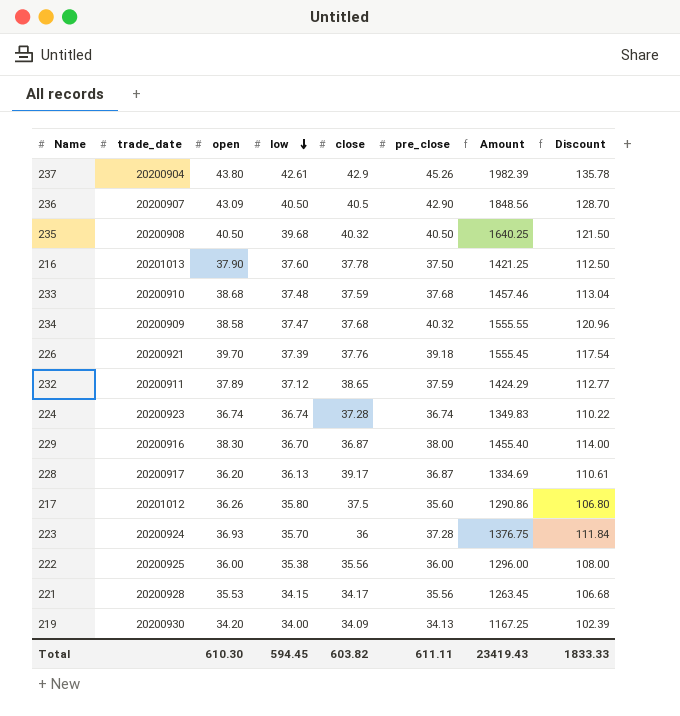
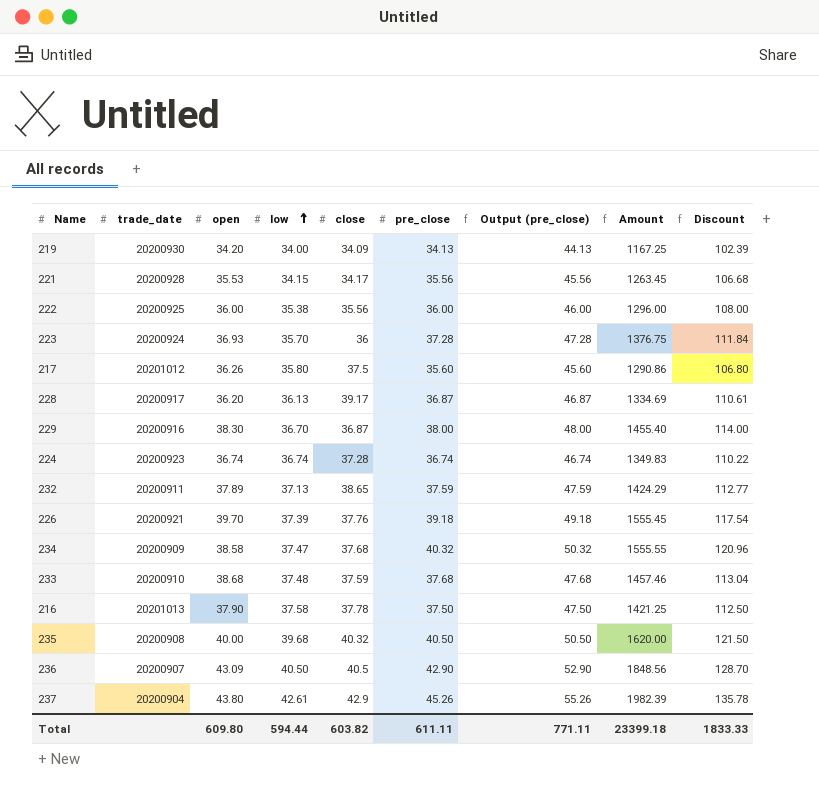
row order: low descending -> low ascending
column Output (pre_close) | formula: none -> [pre_close] + 10
232 | low: 37.12 -> 37.13
216 | low: 37.60 -> 37.58
235 | open: 40.50 -> 40.00
235 | Amount: 1640.25 -> 1620.00
Total | open: 610.30 -> 609.80
Total | low: 594.45 -> 594.44
Total | Amount: 23419.43 -> 23399.18

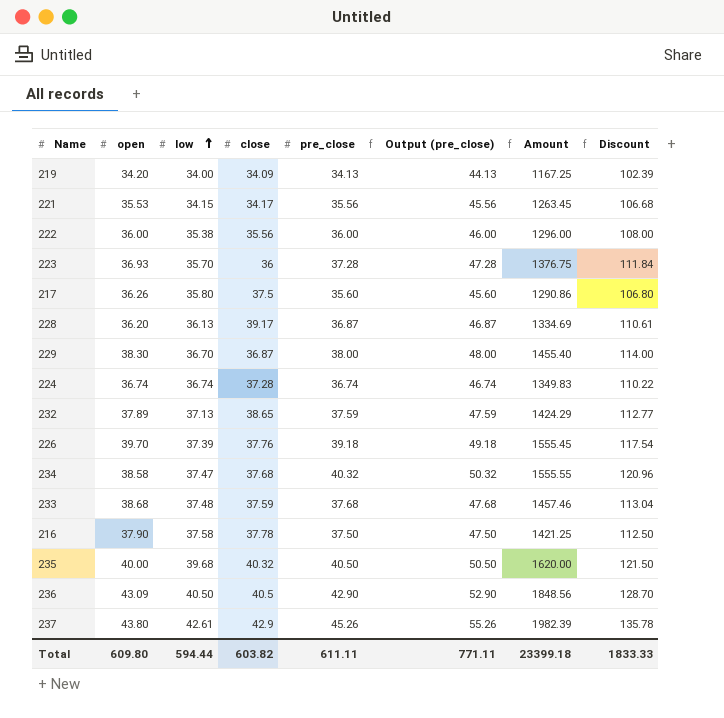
column trade_date | position: 2 -> none

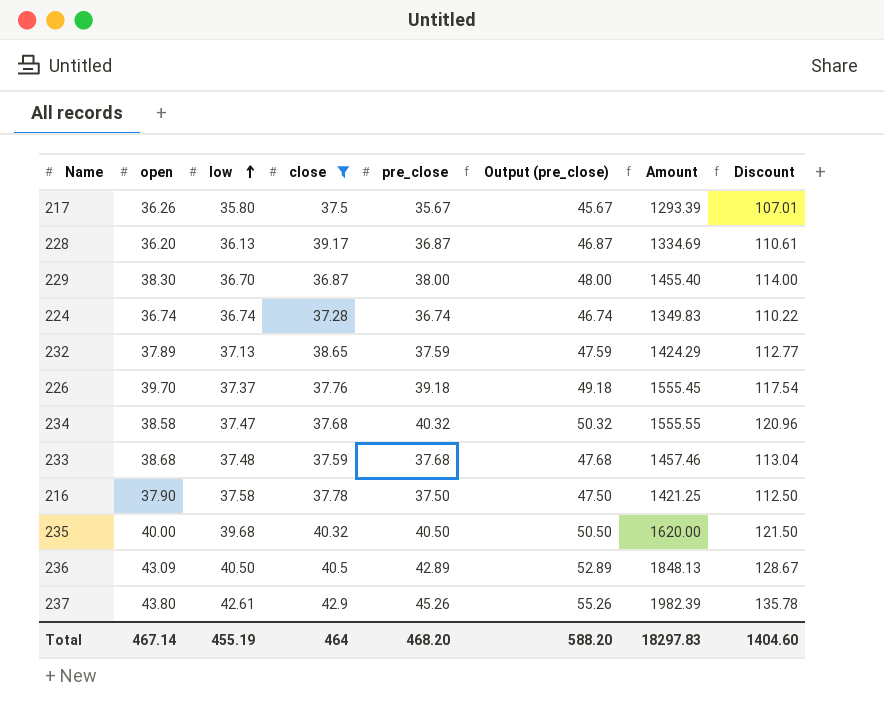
filter: none -> close >= 36.87
217 | pre_close: 35.60 -> 35.67
217 | Output (pre_close): 45.60 -> 45.67
217 | Amount: 1290.86 -> 1293.39
217 | Discount: 106.80 -> 107.01
226 | low: 37.39 -> 37.37
236 | pre_close: 42.90 -> 42.89
236 | Output (pre_close): 52.90 -> 52.89
236 | Amount: 1848.56 -> 1848.13
236 | Discount: 128.70 -> 128.67
Total | open: 609.80 -> 467.14
Total | low: 594.44 -> 455.19
Total | close: 603.82 -> 464
Total | pre_close: 611.11 -> 468.20
Total | Output (pre_close): 771.11 -> 588.20
Total | Amount: 23399.18 -> 18297.83
Total | Discount: 1833.33 -> 1404.60

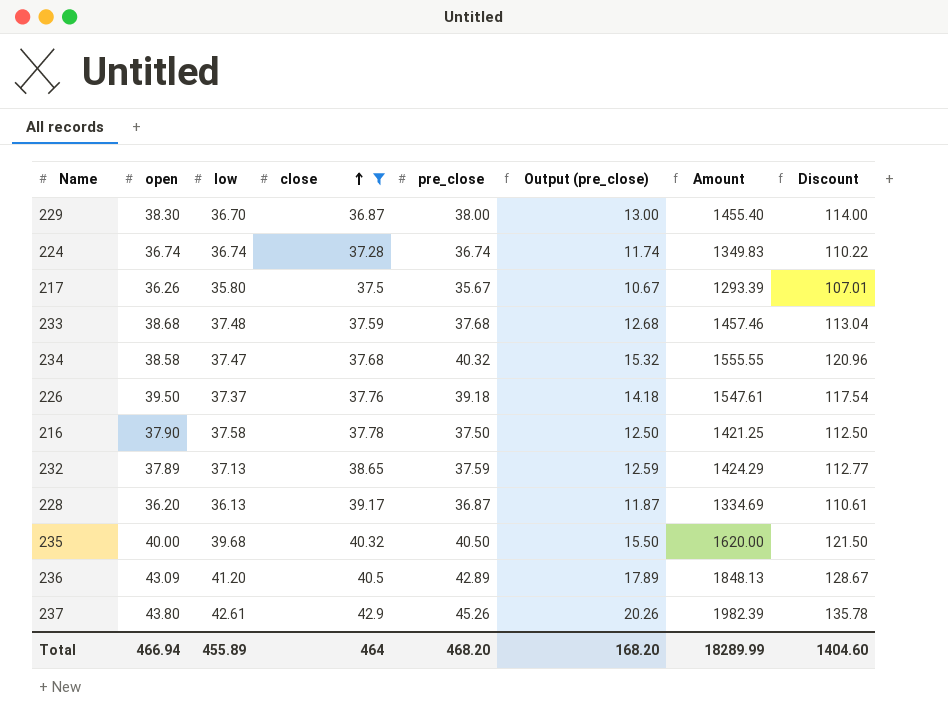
row order: low ascending -> close ascending
column Output (pre_close) | formula: [pre_close] + 10 -> [pre_close] - 25
226 | open: 39.70 -> 39.50
226 | Amount: 1555.45 -> 1547.61
236 | low: 40.50 -> 41.20
Total | open: 467.14 -> 466.94
Total | low: 455.19 -> 455.89
Total | Output (pre_close): 588.20 -> 168.20
Total | Amount: 18297.83 -> 18289.99

